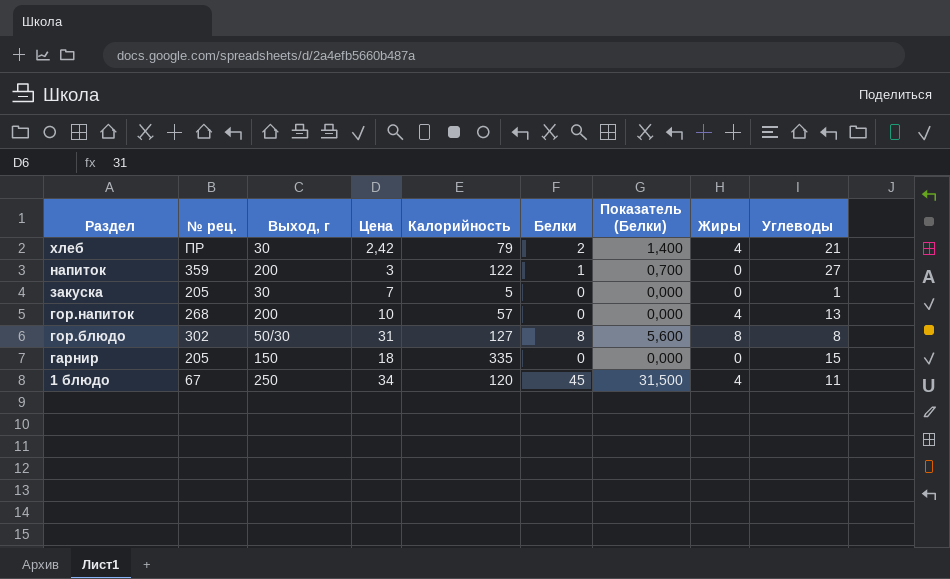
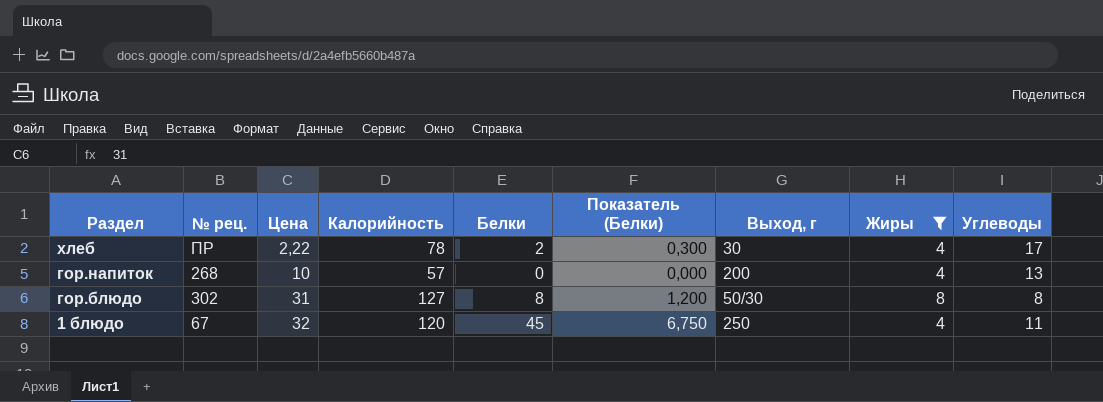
filter: none -> Жиры != 0
column Показатель (Белки) | formula: [Белки] * 0,7 -> [Белки] * 0,15
column Выход, г | position: 3 -> 7
хлеб | Цена: 2,42 -> 2,22
хлеб | Калорийность: 79 -> 78
хлеб | Углеводы: 21 -> 17
1 блюдо | Цена: 34 -> 32

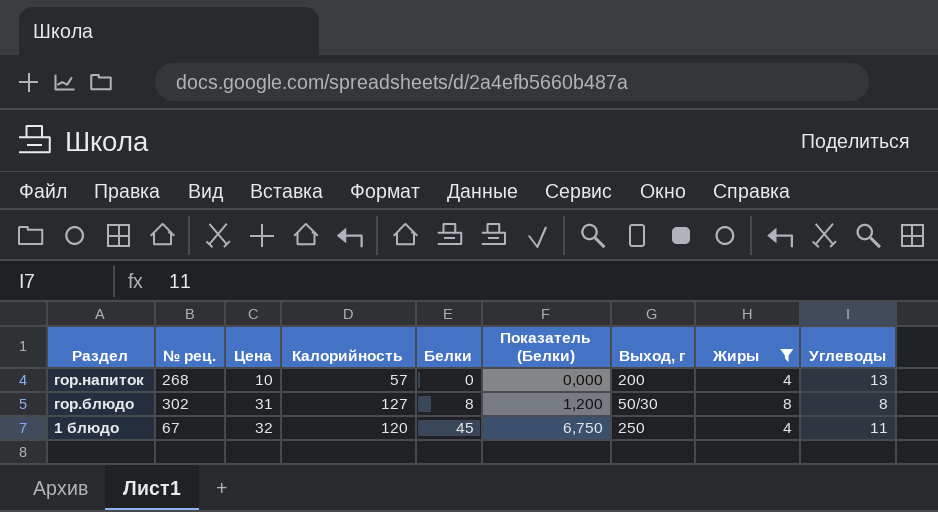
row хлеб: ПР | 2,22 | 78 | 2 | 0,300 | 30 | 4 | 17 -> none

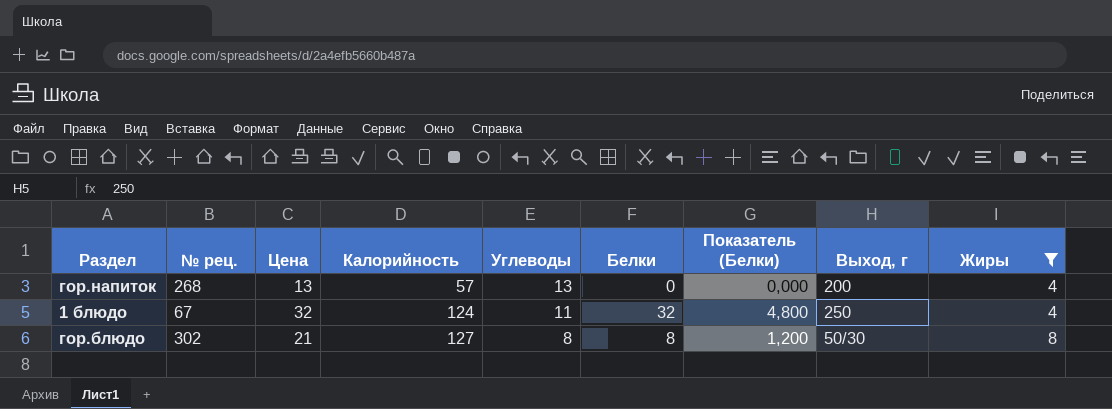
row order: Раздел descending -> Калорийность ascending
column Углеводы | position: 9 -> 5
гор.напиток | Цена: 10 -> 13
1 блюдо | Калорийность: 120 -> 124
1 блюдо | Белки: 45 -> 32
1 блюдо | Показатель (Белки): 6,750 -> 4,800
гор.блюдо | Цена: 31 -> 21

